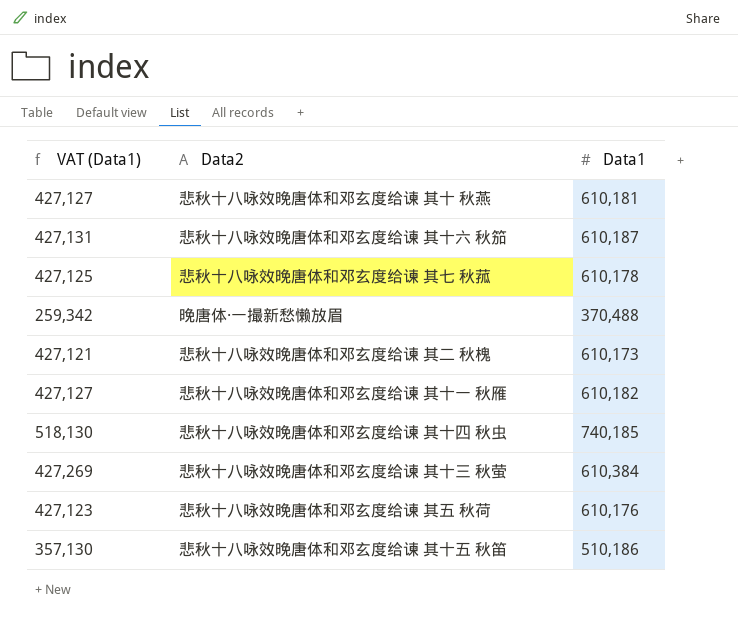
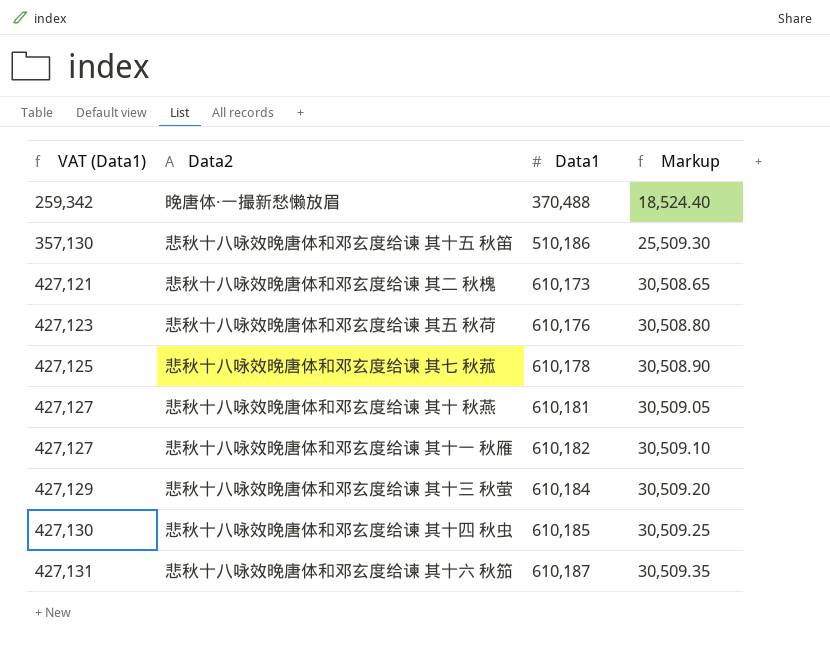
row order: none -> VAT (Data1) ascending
column Markup | formula: none -> [Data1] * 0.05
悲秋十八咏效晚唐体和邓玄度给谏 其十三 秋萤 | VAT (Data1): 427,269 -> 427,129
悲秋十八咏效晚唐体和邓玄度给谏 其十三 秋萤 | Data1: 610,384 -> 610,184
悲秋十八咏效晚唐体和邓玄度给谏 其十四 秋虫 | VAT (Data1): 518,130 -> 427,130
悲秋十八咏效晚唐体和邓玄度给谏 其十四 秋虫 | Data1: 740,185 -> 610,185

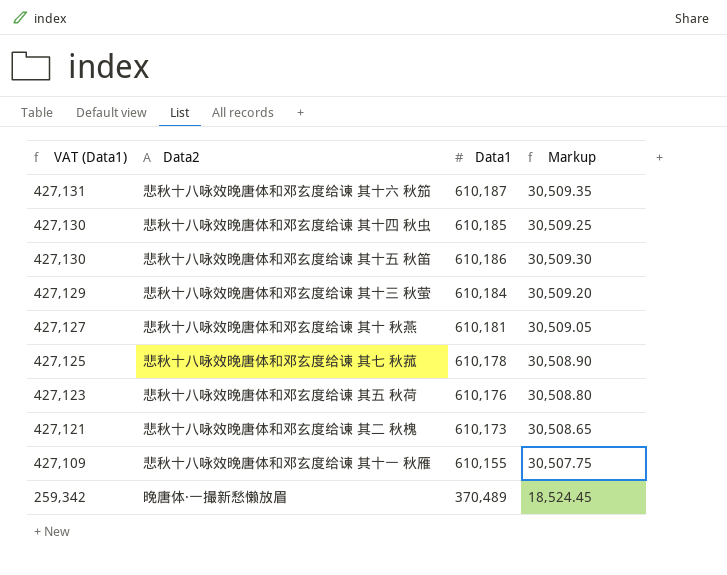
row order: VAT (Data1) ascending -> VAT (Data1) descending
悲秋十八咏效晚唐体和邓玄度给谏 其十五 秋笛 | VAT (Data1): 357,130 -> 427,130
悲秋十八咏效晚唐体和邓玄度给谏 其十五 秋笛 | Data1: 510,186 -> 610,186
悲秋十八咏效晚唐体和邓玄度给谏 其十五 秋笛 | Markup: 25,509.30 -> 30,509.30
悲秋十八咏效晚唐体和邓玄度给谏 其十一 秋雁 | VAT (Data1): 427,127 -> 427,109
悲秋十八咏效晚唐体和邓玄度给谏 其十一 秋雁 | Data1: 610,182 -> 610,155
悲秋十八咏效晚唐体和邓玄度给谏 其十一 秋雁 | Markup: 30,509.10 -> 30,507.75
晚唐体·一撮新愁懒放眉 | Data1: 370,488 -> 370,489
晚唐体·一撮新愁懒放眉 | Markup: 18,524.40 -> 18,524.45

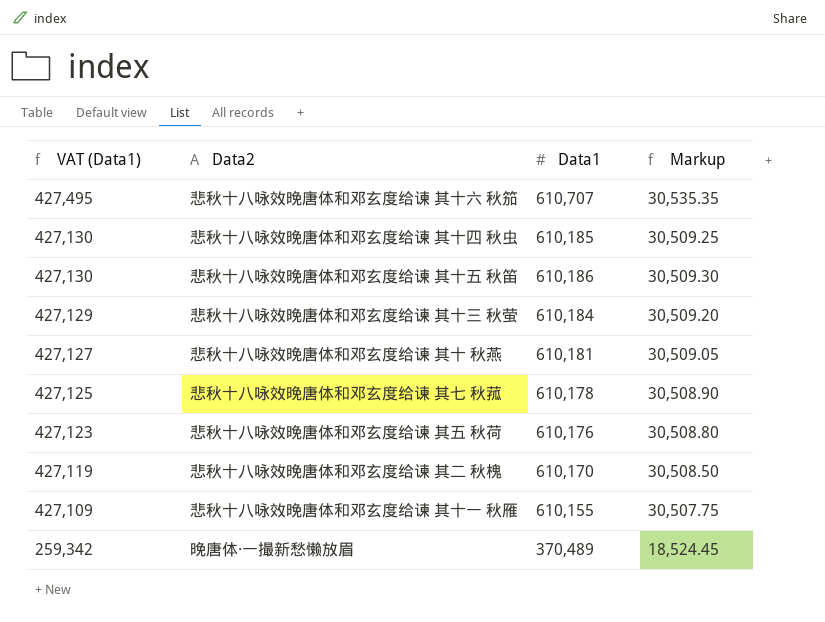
悲秋十八咏效晚唐体和邓玄度给谏 其十六 秋笳 | VAT (Data1): 427,131 -> 427,495
悲秋十八咏效晚唐体和邓玄度给谏 其十六 秋笳 | Data1: 610,187 -> 610,707
悲秋十八咏效晚唐体和邓玄度给谏 其十六 秋笳 | Markup: 30,509.35 -> 30,535.35
悲秋十八咏效晚唐体和邓玄度给谏 其二 秋槐 | VAT (Data1): 427,121 -> 427,119
悲秋十八咏效晚唐体和邓玄度给谏 其二 秋槐 | Data1: 610,173 -> 610,170
悲秋十八咏效晚唐体和邓玄度给谏 其二 秋槐 | Markup: 30,508.65 -> 30,508.50

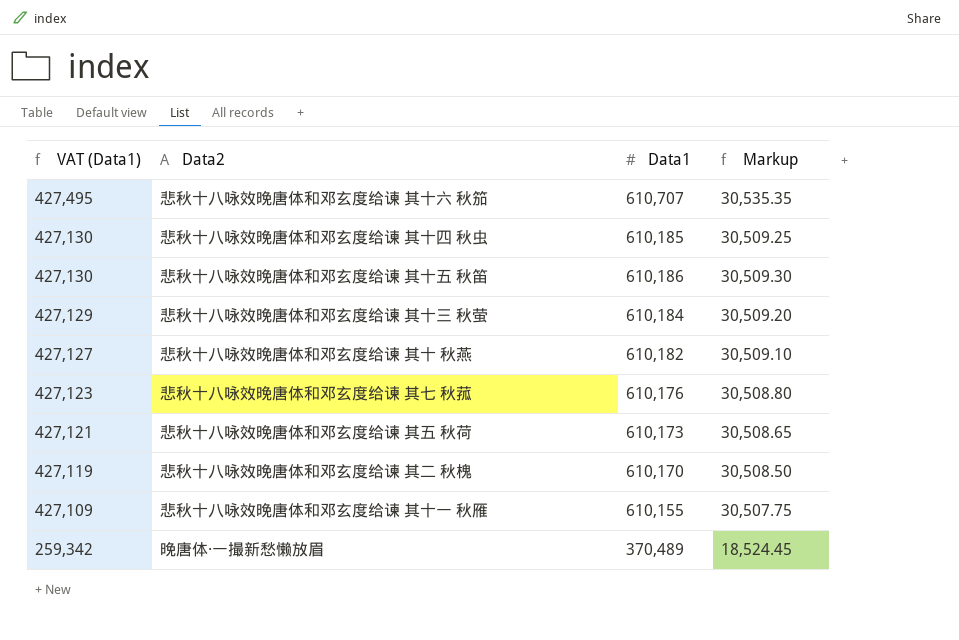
悲秋十八咏效晚唐体和邓玄度给谏 其十 秋燕 | Data1: 610,181 -> 610,182
悲秋十八咏效晚唐体和邓玄度给谏 其十 秋燕 | Markup: 30,509.05 -> 30,509.10
悲秋十八咏效晚唐体和邓玄度给谏 其七 秋菰 | VAT (Data1): 427,125 -> 427,123
悲秋十八咏效晚唐体和邓玄度给谏 其七 秋菰 | Data1: 610,178 -> 610,176
悲秋十八咏效晚唐体和邓玄度给谏 其七 秋菰 | Markup: 30,508.90 -> 30,508.80
悲秋十八咏效晚唐体和邓玄度给谏 其五 秋荷 | VAT (Data1): 427,123 -> 427,121
悲秋十八咏效晚唐体和邓玄度给谏 其五 秋荷 | Data1: 610,176 -> 610,173
悲秋十八咏效晚唐体和邓玄度给谏 其五 秋荷 | Markup: 30,508.80 -> 30,508.65

